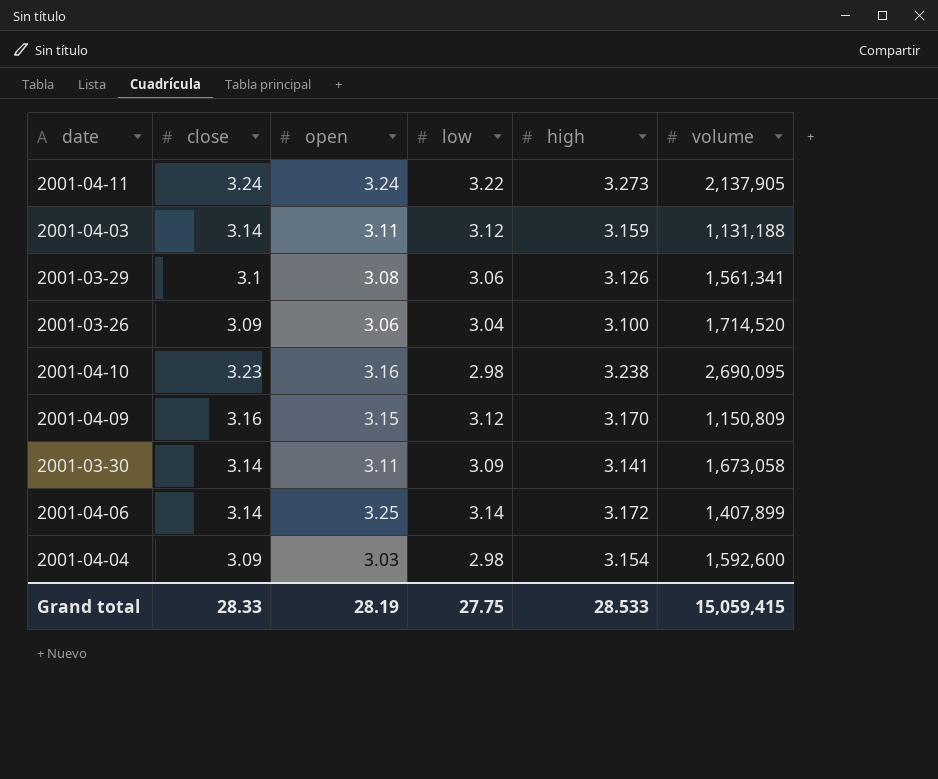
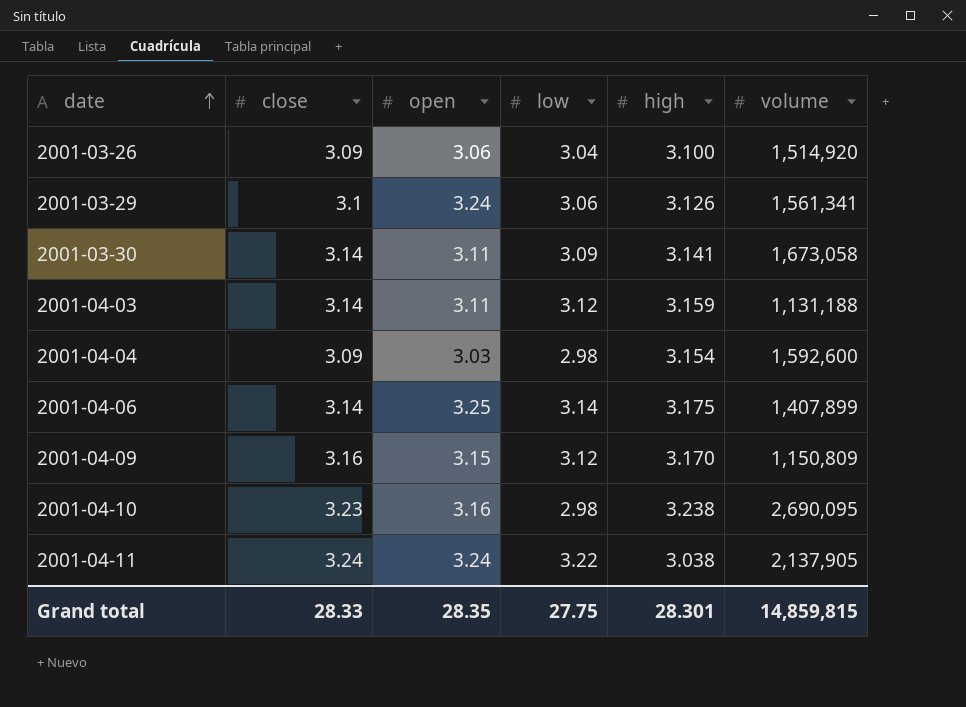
row order: none -> date ascending
2001-03-26 | volume: 1,714,520 -> 1,514,920
2001-03-29 | open: 3.08 -> 3.24
2001-04-06 | high: 3.172 -> 3.175
2001-04-11 | high: 3.273 -> 3.038
Grand total | open: 28.19 -> 28.35
Grand total | high: 28.533 -> 28.301
Grand total | volume: 15,059,415 -> 14,859,815

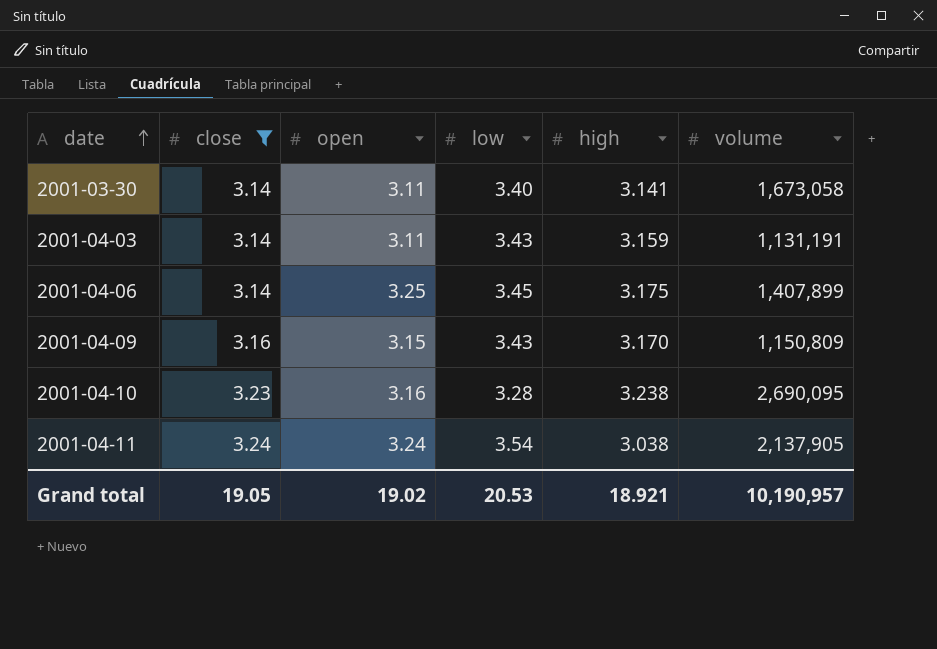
filter: none -> close >= 3.14
2001-03-30 | low: 3.09 -> 3.40
2001-04-03 | low: 3.12 -> 3.43
2001-04-03 | volume: 1,131,188 -> 1,131,191
2001-04-06 | low: 3.14 -> 3.45
2001-04-09 | low: 3.12 -> 3.43
2001-04-10 | low: 2.98 -> 3.28
2001-04-11 | low: 3.22 -> 3.54
Grand total | close: 28.33 -> 19.05
Grand total | open: 28.35 -> 19.02
Grand total | low: 27.75 -> 20.53
Grand total | high: 28.301 -> 18.921
Grand total | volume: 14,859,815 -> 10,190,957

